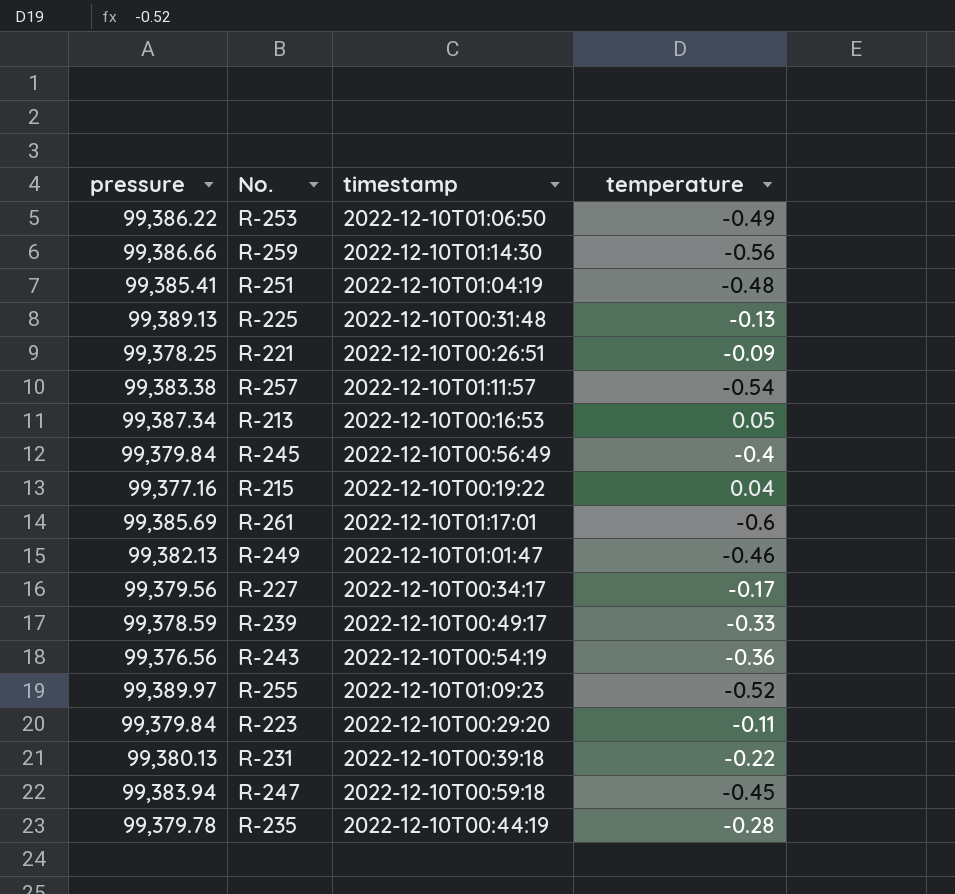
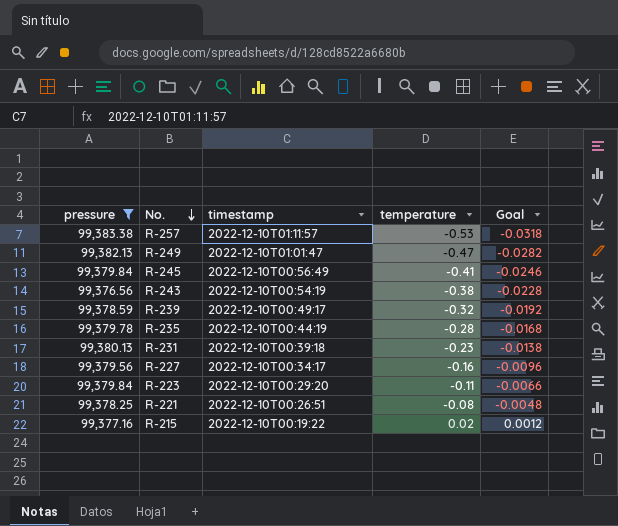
filter: none -> pressure <= 99,383.38
row order: none -> No. descending
column Goal | formula: none -> [temperature] * 0.06
R-257 | temperature: -0.54 -> -0.53
R-249 | temperature: -0.46 -> -0.47
R-245 | temperature: -0.4 -> -0.41
R-243 | temperature: -0.36 -> -0.38
R-239 | temperature: -0.33 -> -0.32
R-231 | temperature: -0.22 -> -0.23
R-227 | temperature: -0.17 -> -0.16
R-221 | temperature: -0.09 -> -0.08
R-215 | temperature: 0.04 -> 0.02

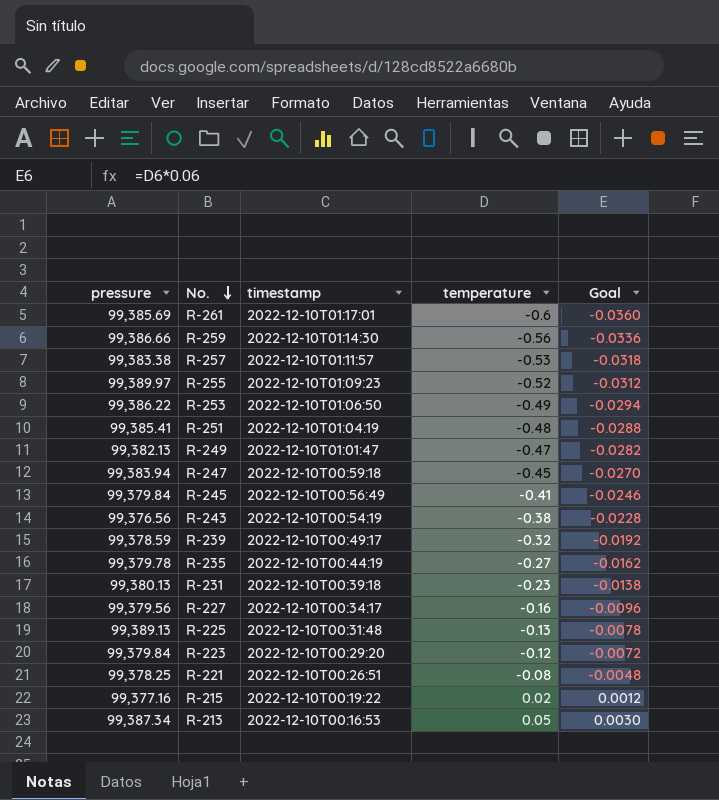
filter: pressure <= 99,383.38 -> none
R-235 | temperature: -0.28 -> -0.27
R-235 | Goal: -0.0168 -> -0.0162
R-223 | temperature: -0.11 -> -0.12
R-223 | Goal: -0.0066 -> -0.0072

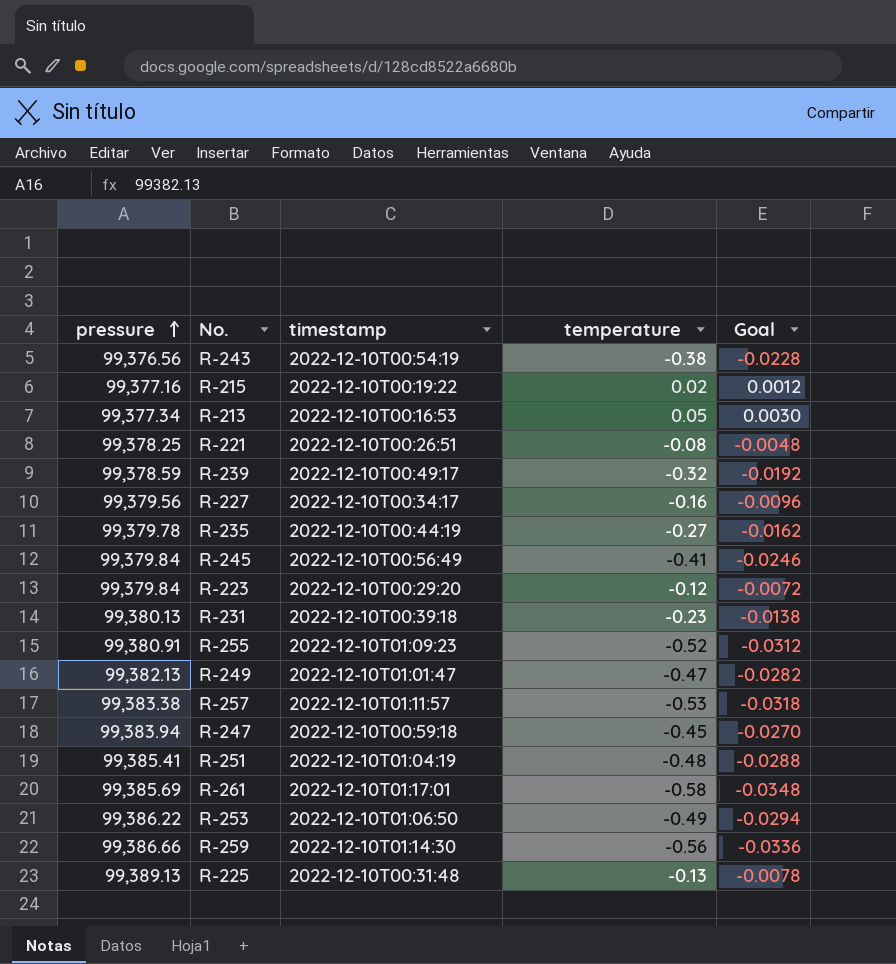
row order: No. descending -> pressure ascending
R-213 | pressure: 99,387.34 -> 99,377.34
R-255 | pressure: 99,389.97 -> 99,380.91
R-261 | temperature: -0.6 -> -0.58
R-261 | Goal: -0.0360 -> -0.0348

